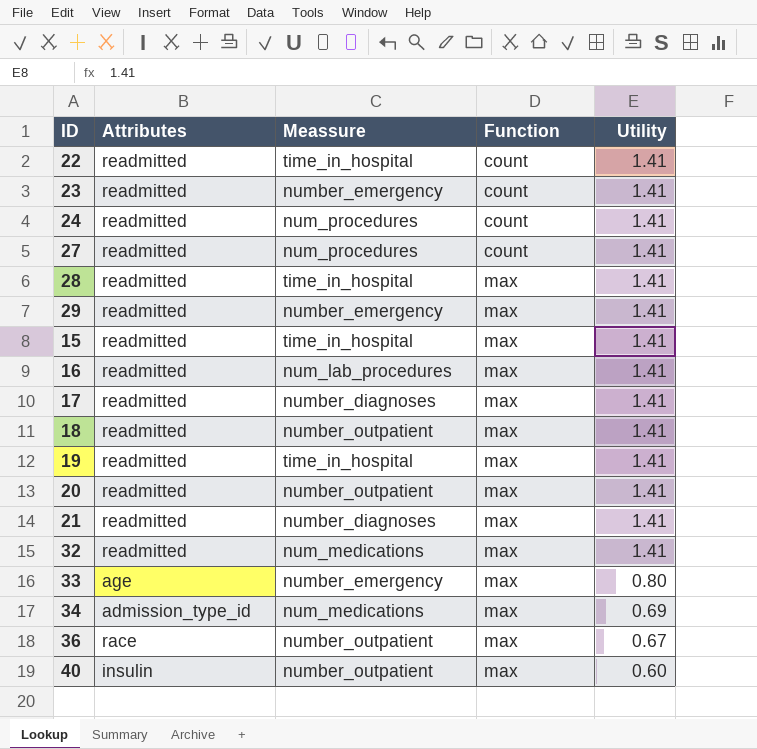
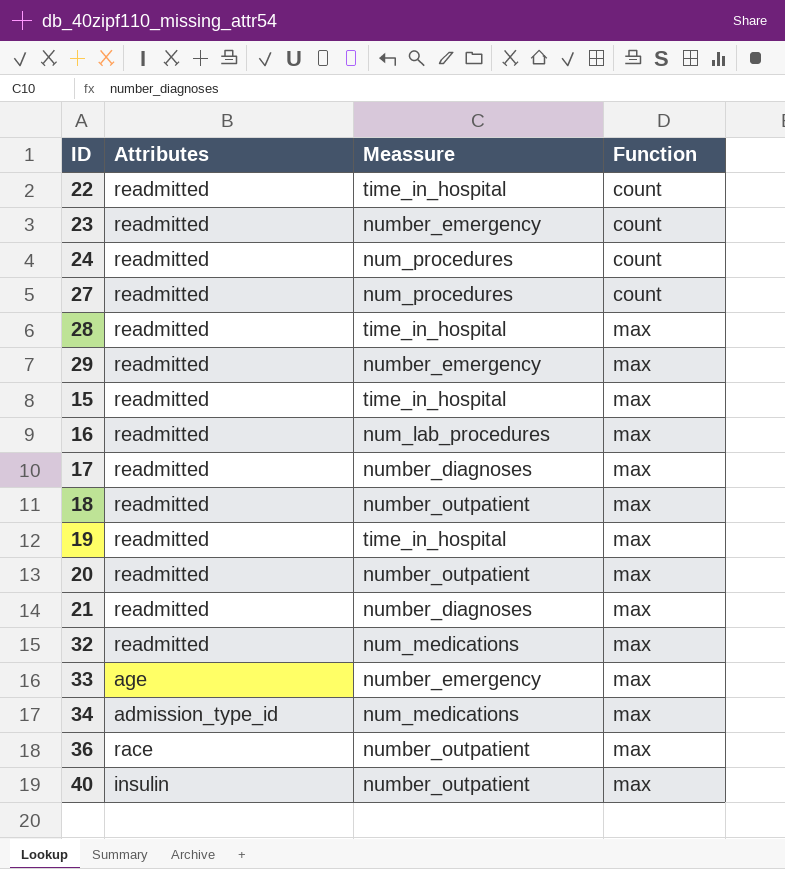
column Utility | position: 5 -> none

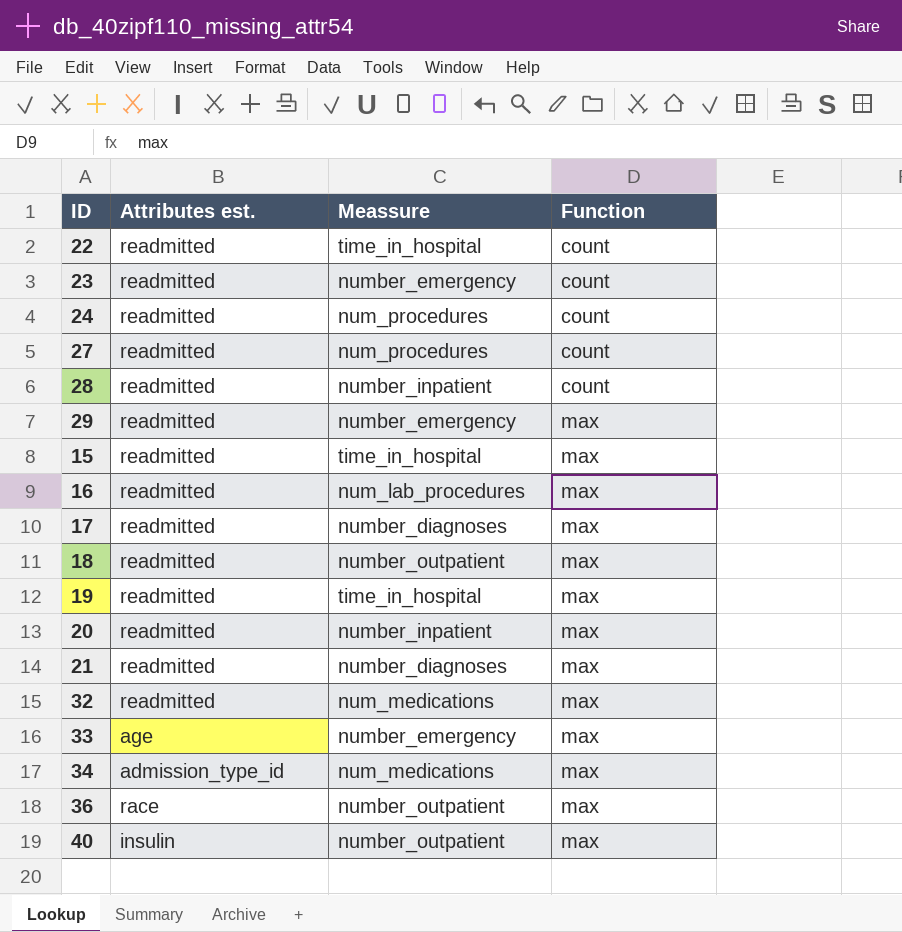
column name: Attributes -> Attributes est.
28 | Meassure: time_in_hospital -> number_inpatient
28 | Function: max -> count
20 | Meassure: number_outpatient -> number_inpatient

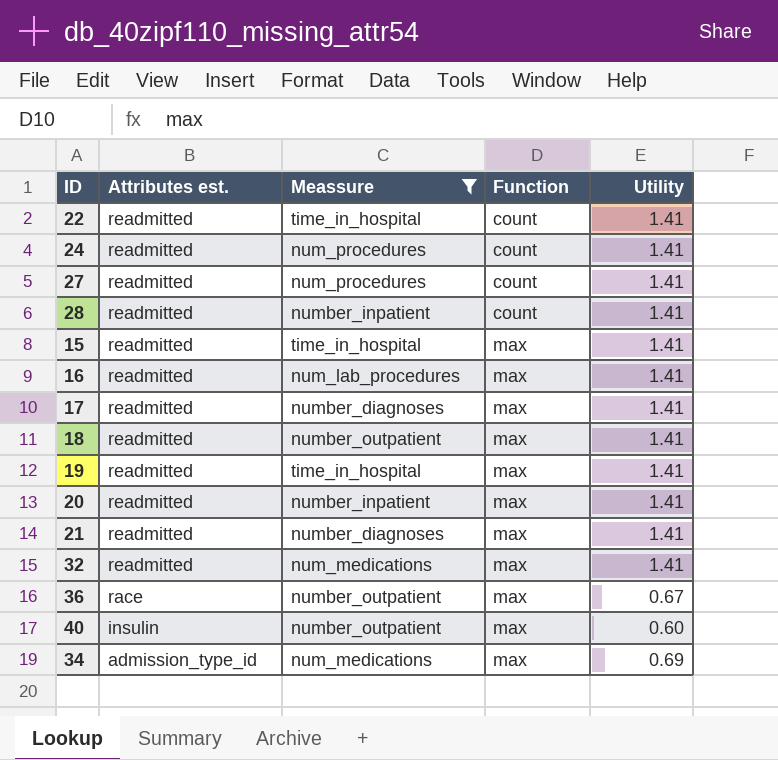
filter: none -> Meassure != number_emergency
row order: Function ascending -> Attributes est. descending
column Utility | position: none -> 5

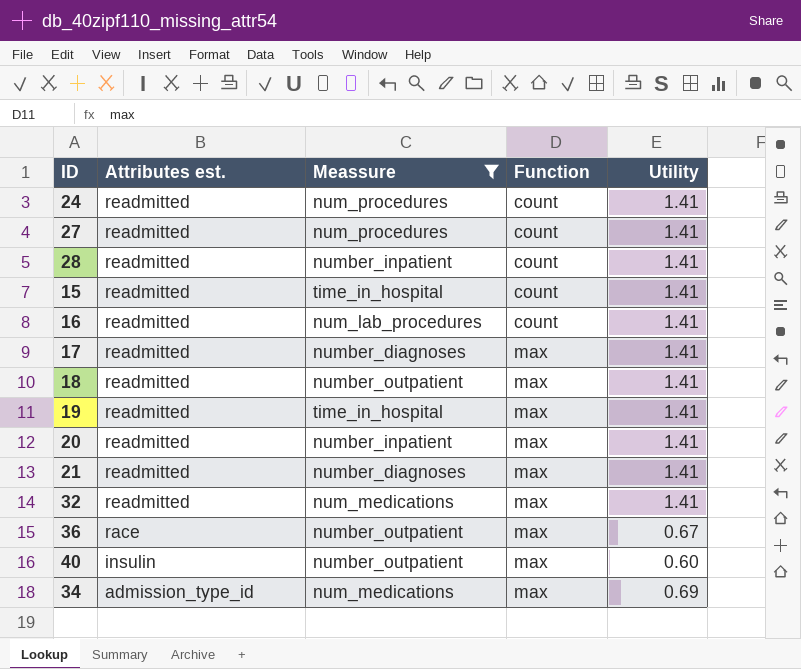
row 22: readmitted | time_in_hospital | count | 1.41 -> none
15 | Function: max -> count
16 | Function: max -> count

